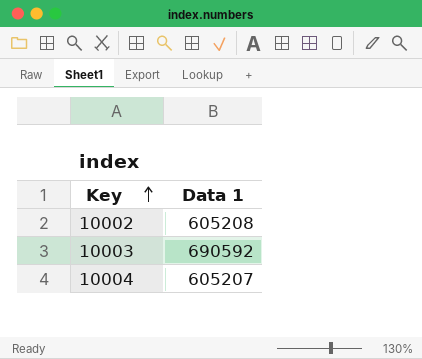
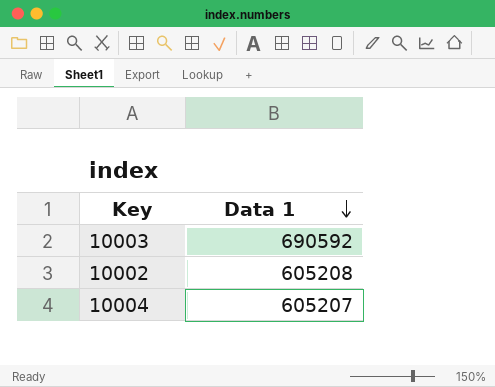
row order: Key ascending -> Data 1 descending

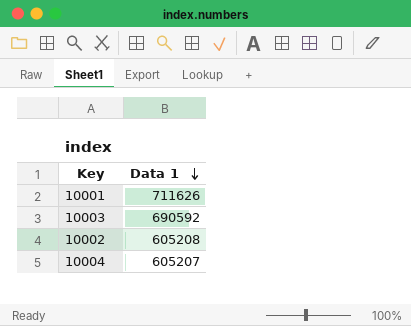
row 10001: none -> 711626

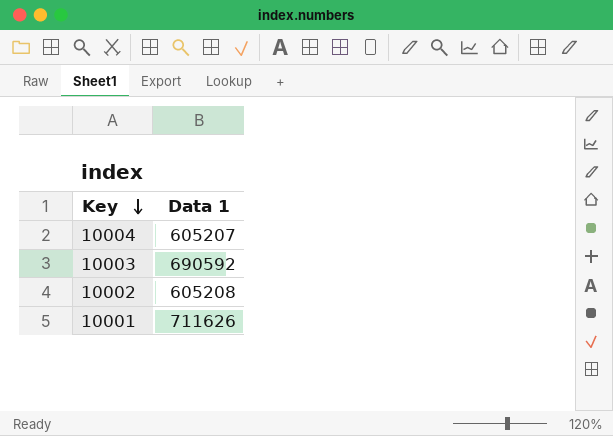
row order: Data 1 descending -> Key descending

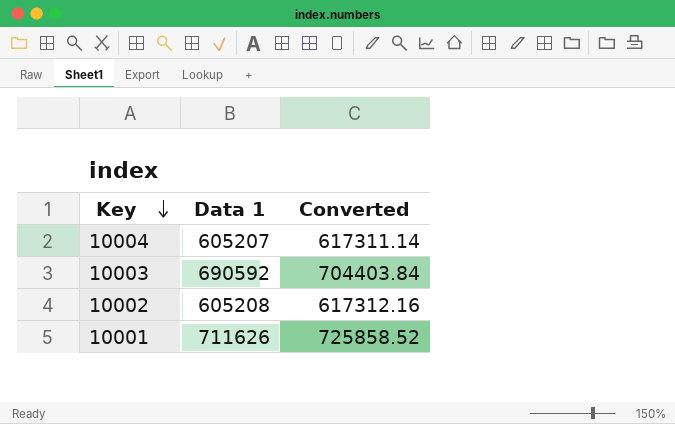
column Converted | formula: none -> [Data 1] * 1.02

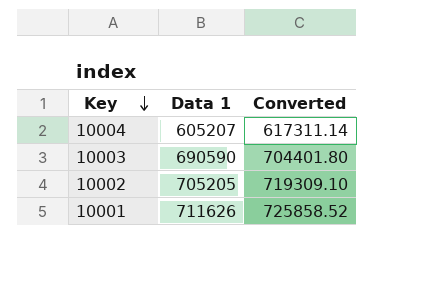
10003 | Data 1: 690592 -> 690590
10003 | Converted: 704403.84 -> 704401.80
10002 | Data 1: 605208 -> 705205
10002 | Converted: 617312.16 -> 719309.10

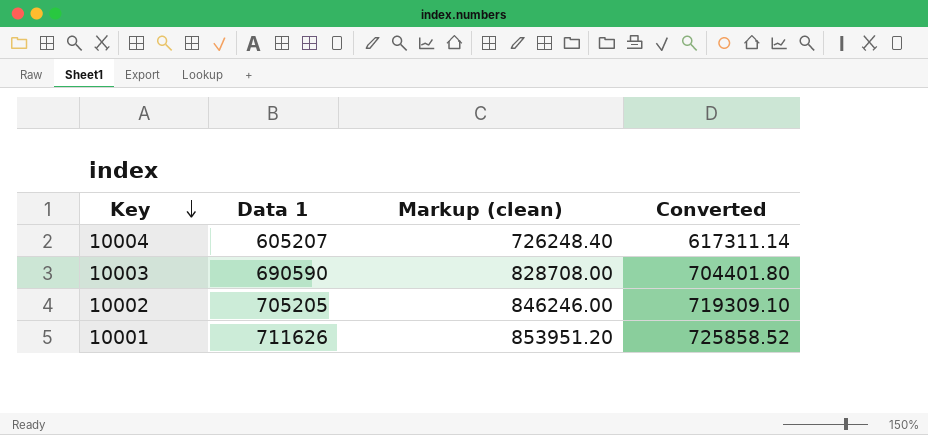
column Markup (clean) | formula: none -> [Data 1] * 1.2

